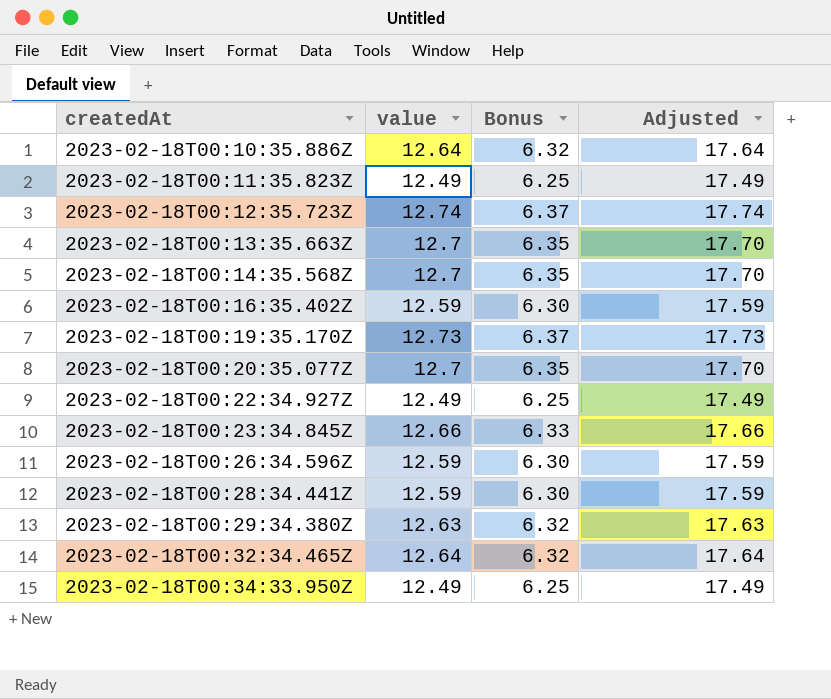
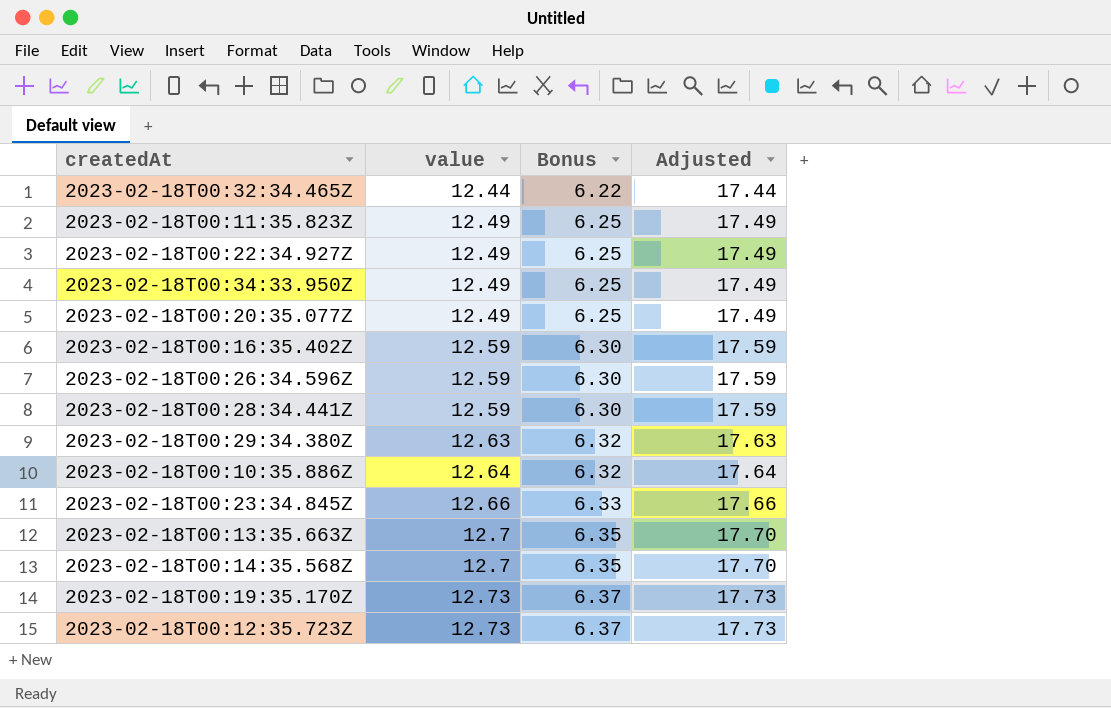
row order: createdAt ascending -> value ascending
2023-02-18T00:32:34.465Z | value: 12.64 -> 12.44
2023-02-18T00:32:34.465Z | Bonus: 6.32 -> 6.22
2023-02-18T00:32:34.465Z | Adjusted: 17.64 -> 17.44
2023-02-18T00:20:35.077Z | value: 12.7 -> 12.49
2023-02-18T00:20:35.077Z | Bonus: 6.35 -> 6.25
2023-02-18T00:20:35.077Z | Adjusted: 17.70 -> 17.49
2023-02-18T00:12:35.723Z | value: 12.74 -> 12.73
2023-02-18T00:12:35.723Z | Adjusted: 17.74 -> 17.73

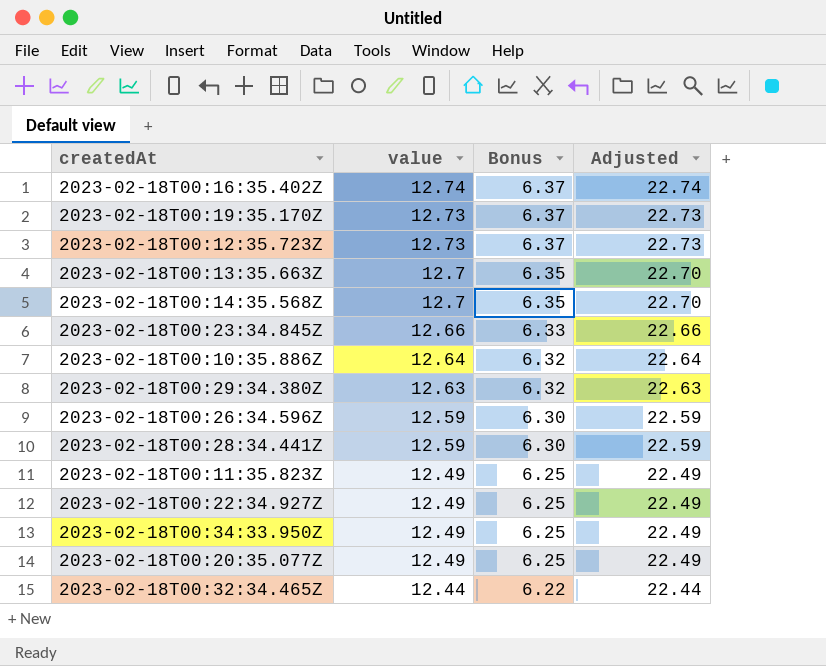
row order: value ascending -> value descending
column Adjusted | formula: [value] + 5 -> [value] + 10
2023-02-18T00:16:35.402Z | value: 12.59 -> 12.74
2023-02-18T00:16:35.402Z | Bonus: 6.30 -> 6.37

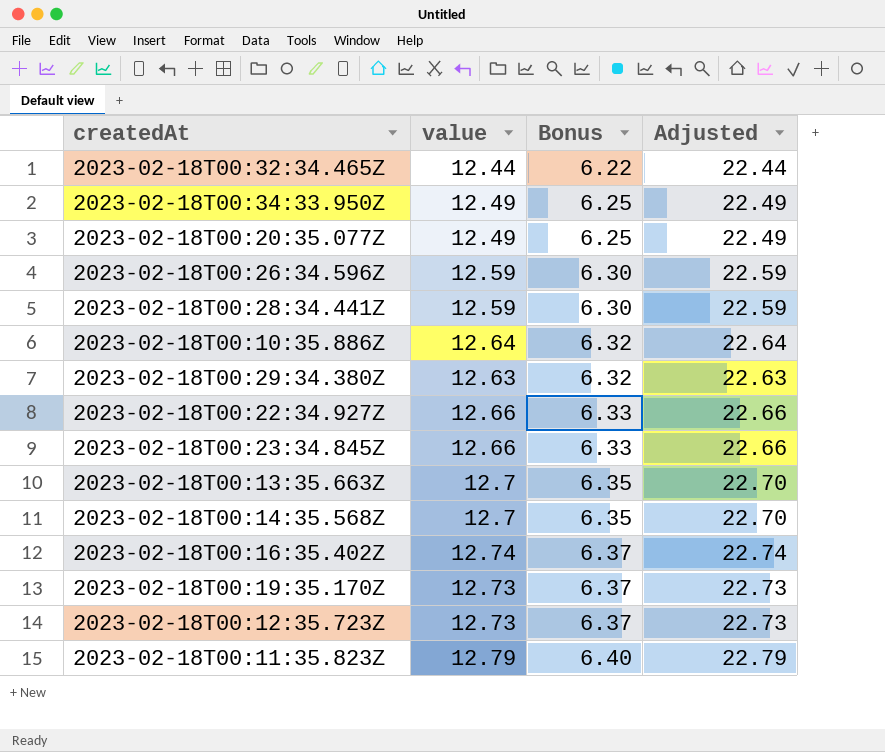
row order: value descending -> Bonus ascending
2023-02-18T00:22:34.927Z | value: 12.49 -> 12.66
2023-02-18T00:22:34.927Z | Bonus: 6.25 -> 6.33
2023-02-18T00:22:34.927Z | Adjusted: 22.49 -> 22.66
2023-02-18T00:11:35.823Z | value: 12.49 -> 12.79
2023-02-18T00:11:35.823Z | Bonus: 6.25 -> 6.40
2023-02-18T00:11:35.823Z | Adjusted: 22.49 -> 22.79

